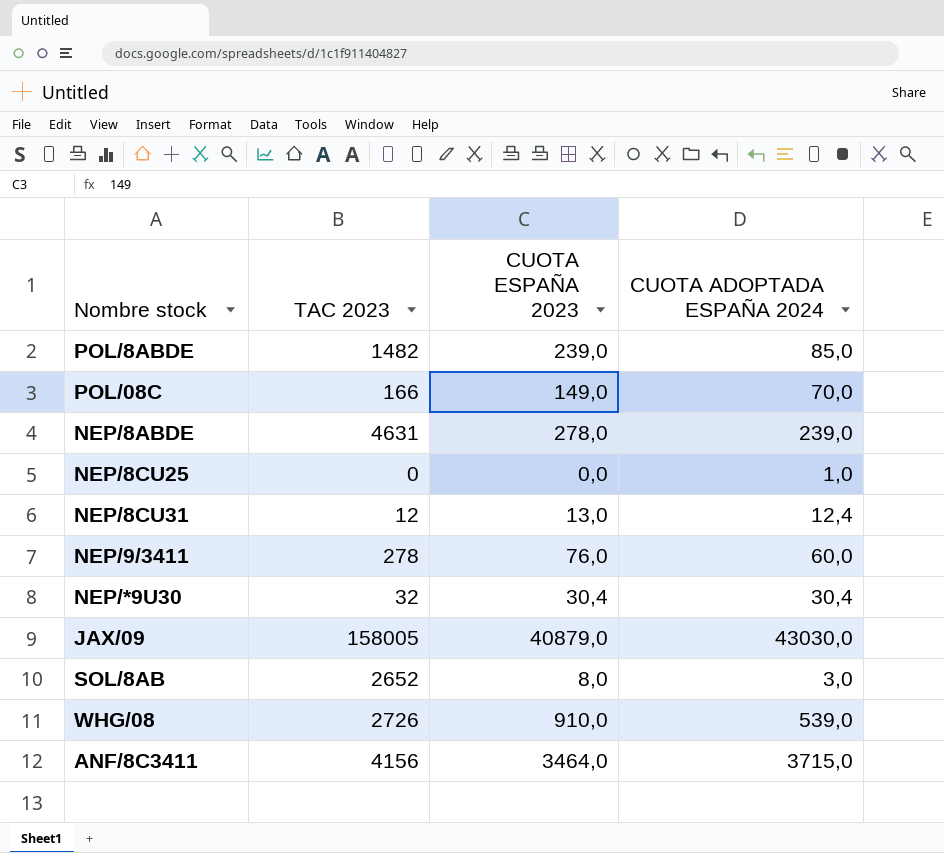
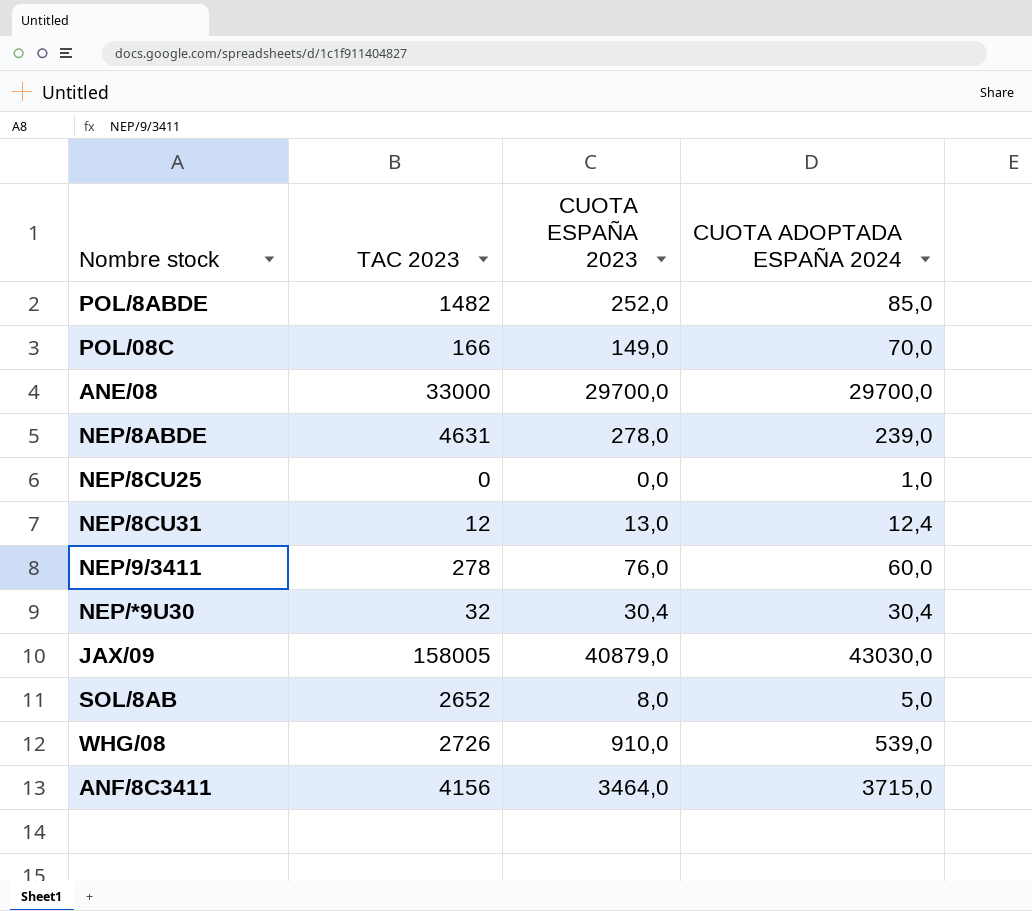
POL/8ABDE | CUOTA ESPAÑA 2023: 239,0 -> 252,0
row ANE/08: none -> 33000 | 29700,0 | 29700,0
SOL/8AB | CUOTA ADOPTADA ESPAÑA 2024: 3,0 -> 5,0

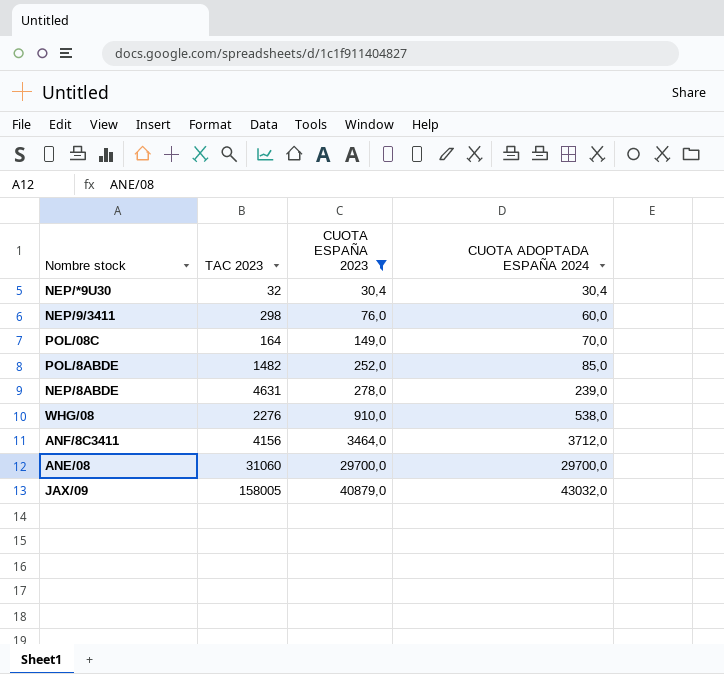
filter: none -> CUOTA ESPAÑA 2023 >= 30,4
row order: none -> CUOTA ESPAÑA 2023 ascending
NEP/9/3411 | TAC 2023: 278 -> 298
POL/08C | TAC 2023: 166 -> 164
WHG/08 | TAC 2023: 2726 -> 2276
WHG/08 | CUOTA ADOPTADA ESPAÑA 2024: 539,0 -> 538,0
ANF/8C3411 | CUOTA ADOPTADA ESPAÑA 2024: 3715,0 -> 3712,0
ANE/08 | TAC 2023: 33000 -> 31060
JAX/09 | CUOTA ADOPTADA ESPAÑA 2024: 43030,0 -> 43032,0

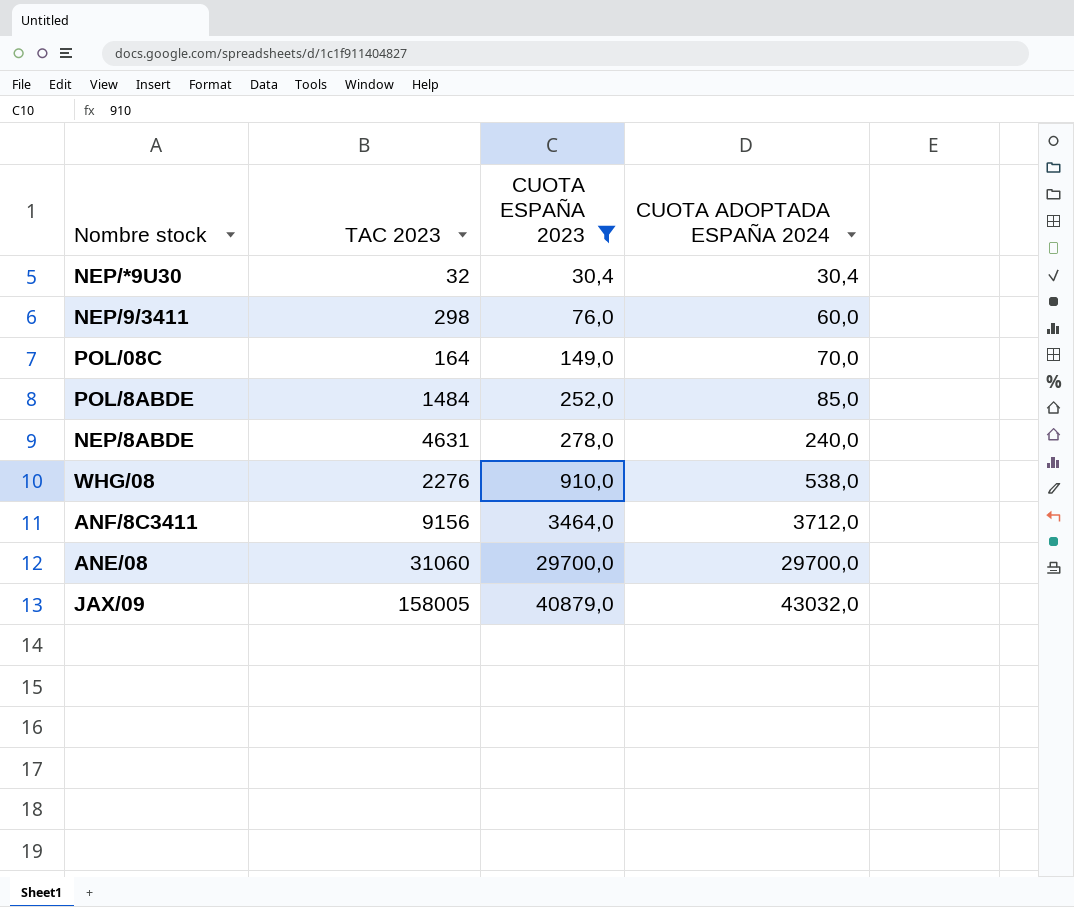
POL/8ABDE | TAC 2023: 1482 -> 1484
NEP/8ABDE | CUOTA ADOPTADA ESPAÑA 2024: 239,0 -> 240,0
ANF/8C3411 | TAC 2023: 4156 -> 9156

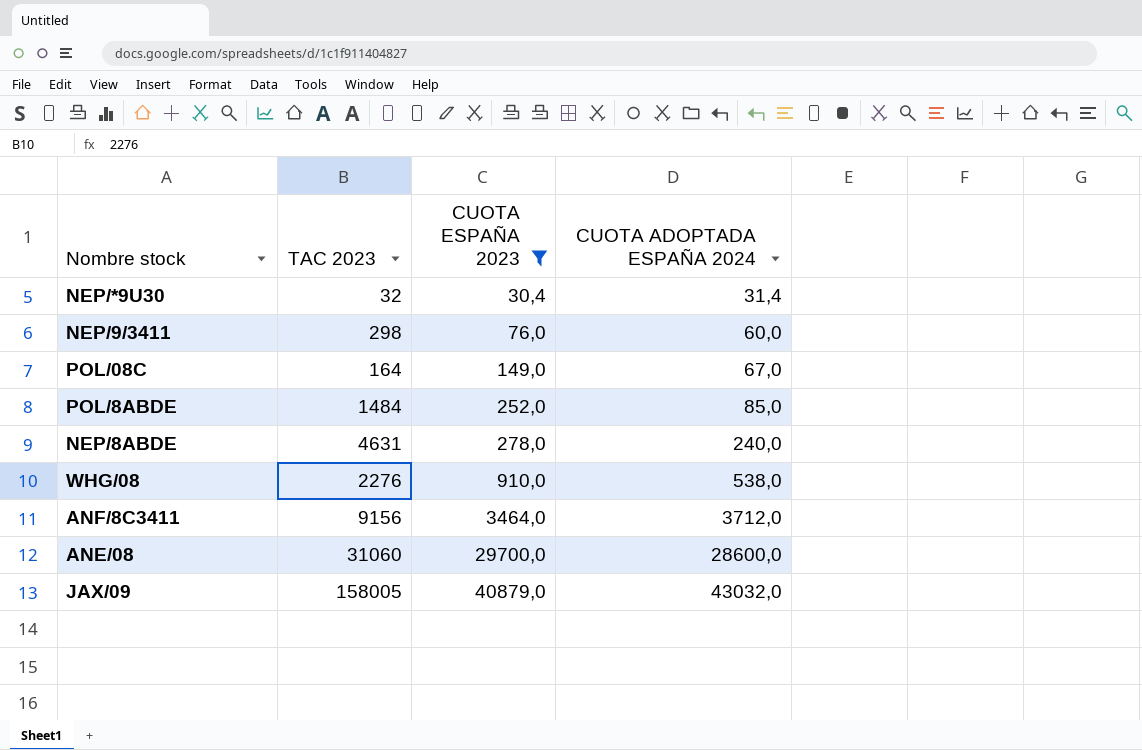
NEP/*9U30 | CUOTA ADOPTADA ESPAÑA 2024: 30,4 -> 31,4
POL/08C | CUOTA ADOPTADA ESPAÑA 2024: 70,0 -> 67,0
ANE/08 | CUOTA ADOPTADA ESPAÑA 2024: 29700,0 -> 28600,0

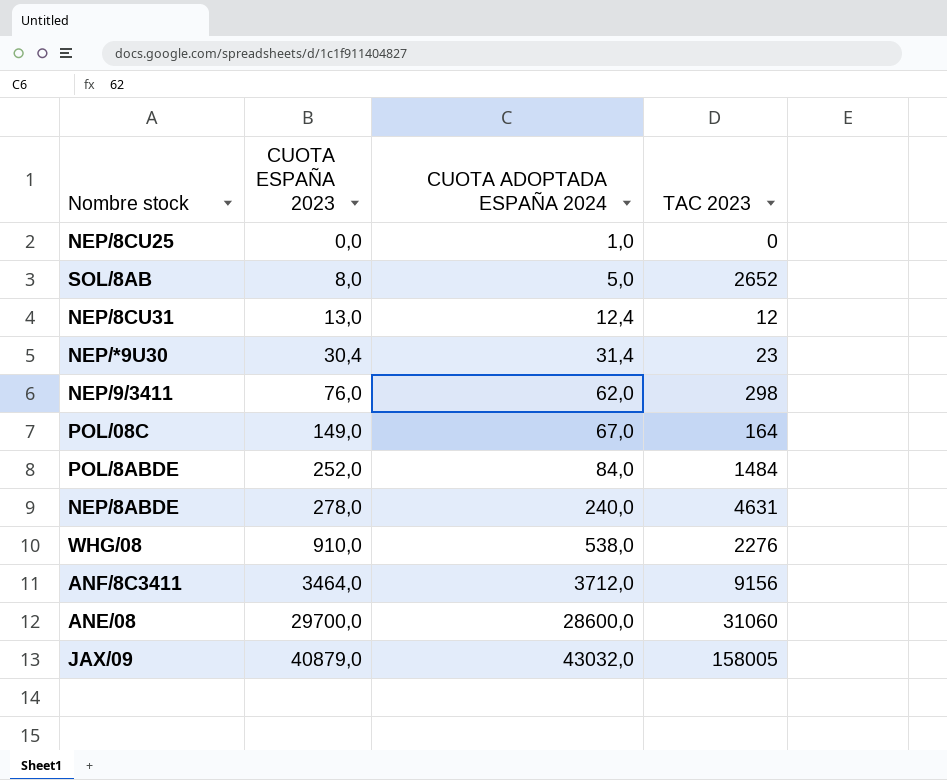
filter: CUOTA ESPAÑA 2023 >= 30,4 -> none
column TAC 2023 | position: 2 -> 4
NEP/*9U30 | TAC 2023: 32 -> 23
NEP/9/3411 | CUOTA ADOPTADA ESPAÑA 2024: 60,0 -> 62,0
POL/8ABDE | CUOTA ADOPTADA ESPAÑA 2024: 85,0 -> 84,0

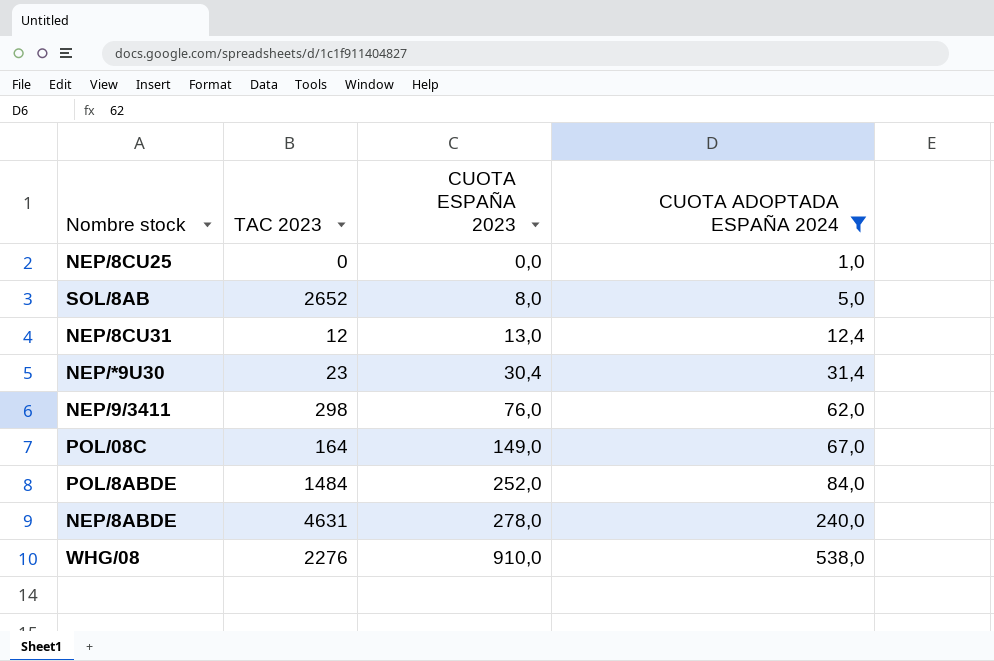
filter: none -> CUOTA ADOPTADA ESPAÑA 2024 <= 538,0
column TAC 2023 | position: 4 -> 2

